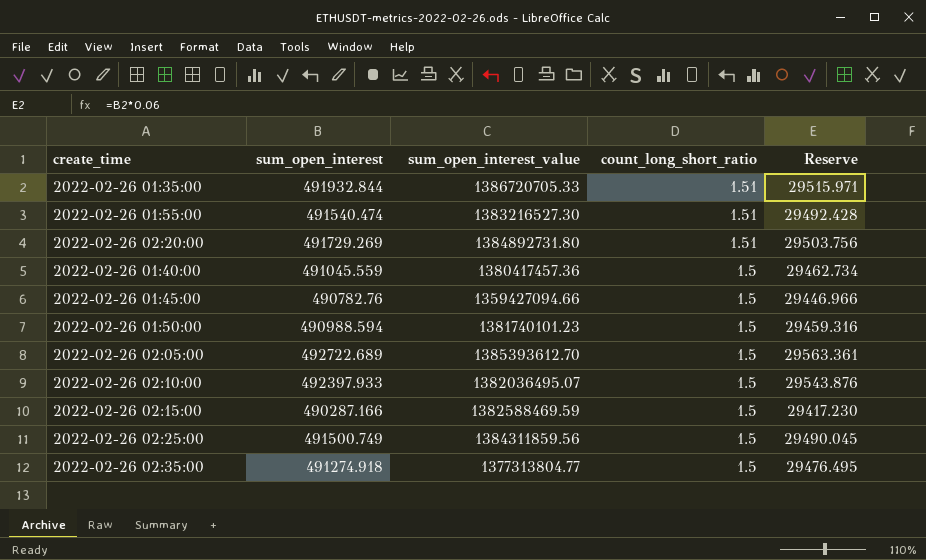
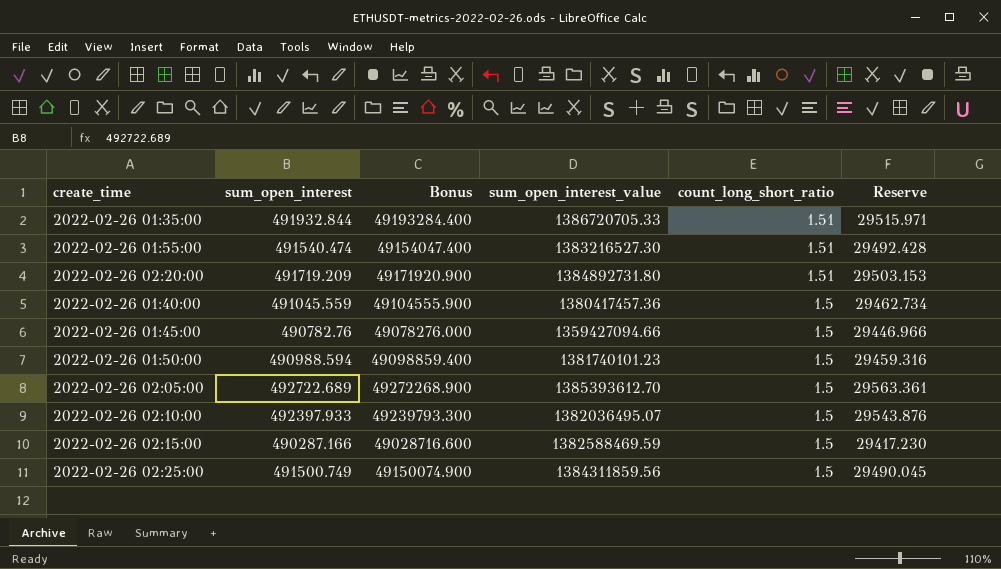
column Bonus | formula: none -> [sum_open_interest] * 100
row 2022-02-26 02:35:00: 491274.918 | 1377313804.77 | 1.5 | 29476.495 -> none
2022-02-26 02:20:00 | sum_open_interest: 491729.269 -> 491719.209
2022-02-26 02:20:00 | Reserve: 29503.756 -> 29503.153

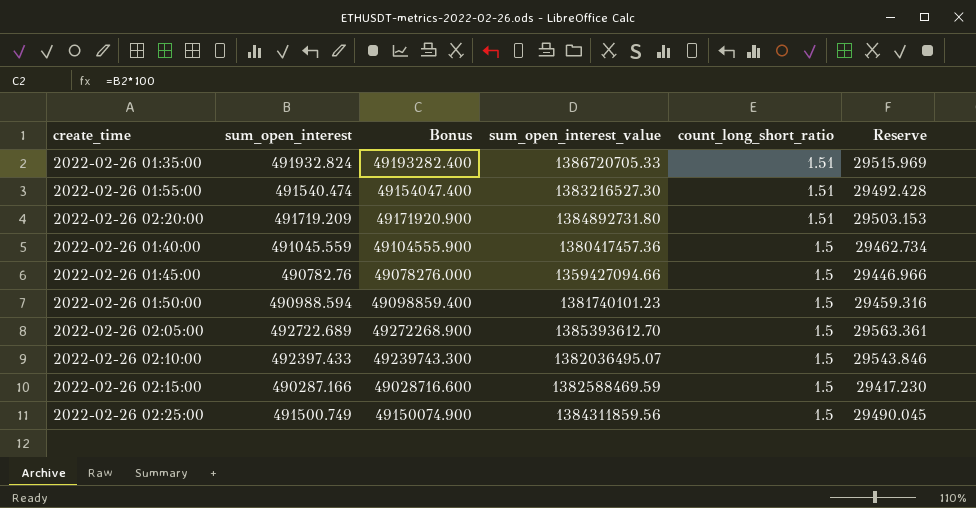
2022-02-26 01:35:00 | sum_open_interest: 491932.844 -> 491932.824
2022-02-26 01:35:00 | Bonus: 49193284.400 -> 49193282.400
2022-02-26 01:35:00 | Reserve: 29515.971 -> 29515.969
2022-02-26 02:10:00 | sum_open_interest: 492397.933 -> 492397.433
2022-02-26 02:10:00 | Bonus: 49239793.300 -> 49239743.300
2022-02-26 02:10:00 | Reserve: 29543.876 -> 29543.846

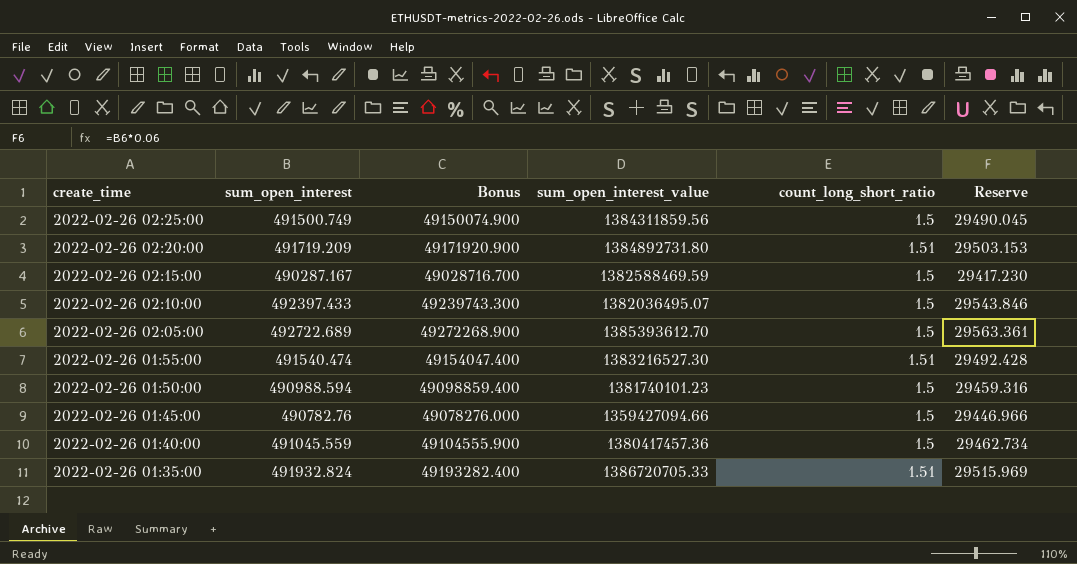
row order: count_long_short_ratio descending -> create_time descending
2022-02-26 02:15:00 | sum_open_interest: 490287.166 -> 490287.167
2022-02-26 02:15:00 | Bonus: 49028716.600 -> 49028716.700

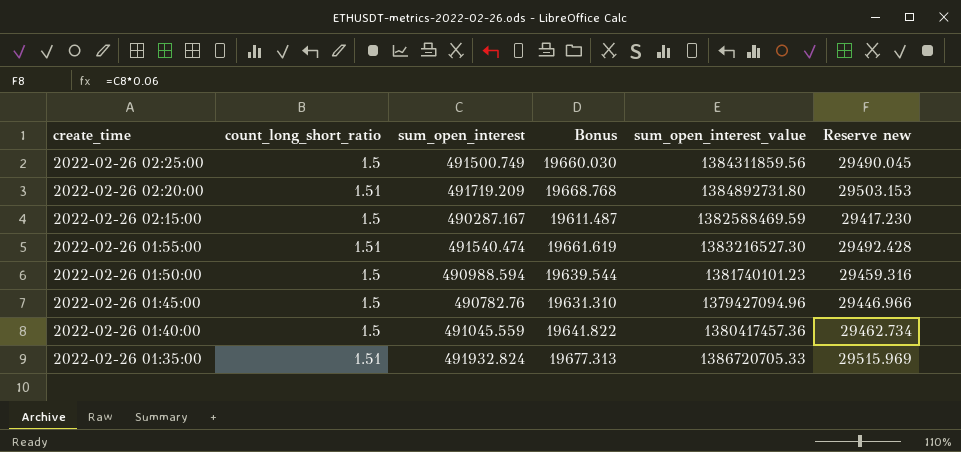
column count_long_short_ratio | position: 5 -> 2
column Bonus | formula: [sum_open_interest] * 100 -> [sum_open_interest] * 0.04
column name: Reserve -> Reserve new
row 2022-02-26 02:10:00: 492397.433 | 49239743.300 | 1382036495.07 | 1.5 | 29543.846 -> none
row 2022-02-26 02:05:00: 492722.689 | 49272268.900 | 1385393612.70 | 1.5 | 29563.361 -> none
2022-02-26 01:45:00 | sum_open_interest_value: 1359427094.66 -> 1379427094.96

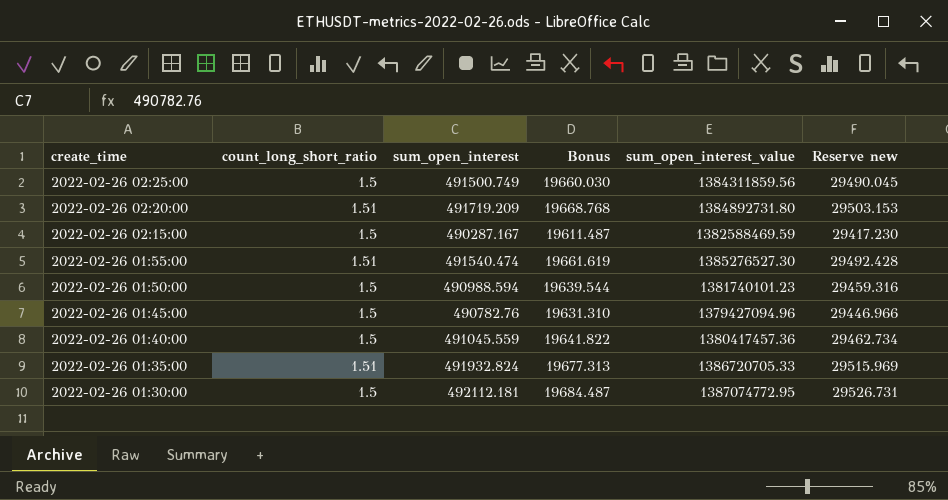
2022-02-26 01:55:00 | sum_open_interest_value: 1383216527.30 -> 1385276527.30
row 2022-02-26 01:30:00: none -> 1.5 | 492112.181 | 19684.487 | 1387074772.95 | 29526.731

